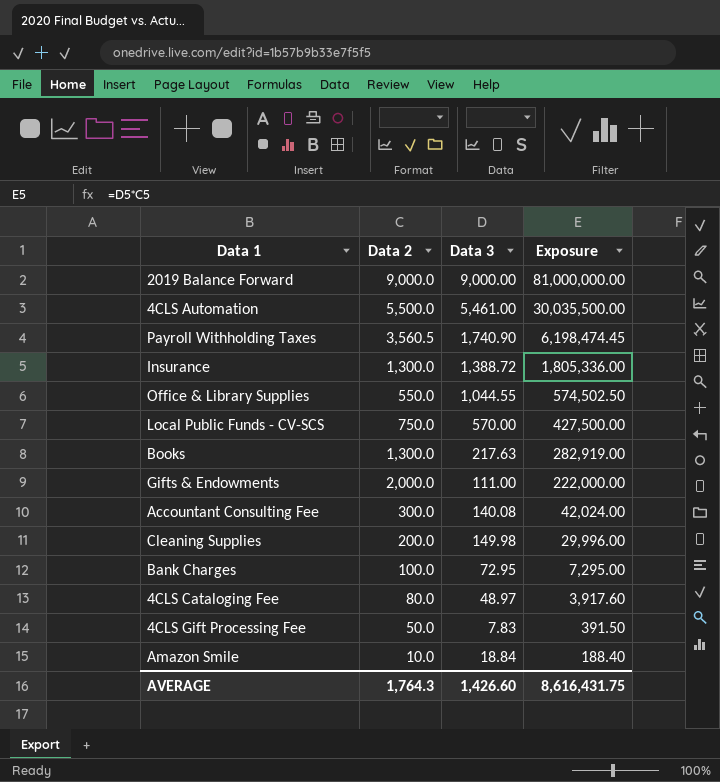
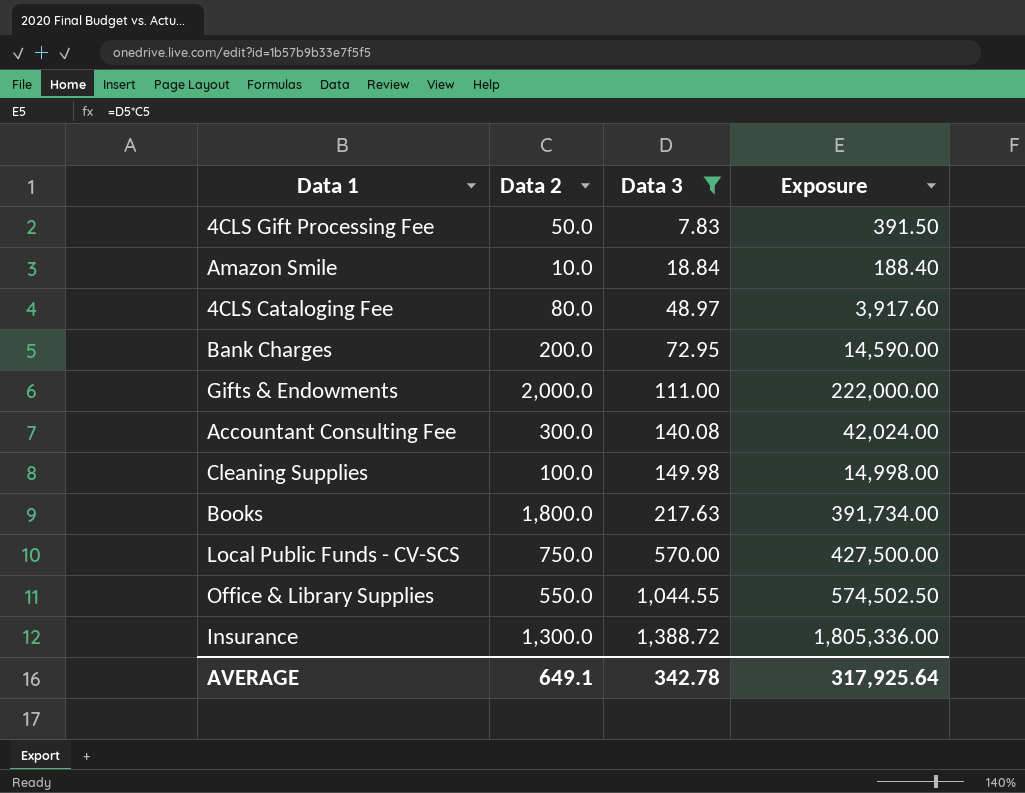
filter: none -> Data 3 <= 1,388.72
row order: Exposure descending -> Data 3 ascending
Bank Charges | Data 2: 100.0 -> 200.0
Bank Charges | Exposure: 7,295.00 -> 14,590.00
Cleaning Supplies | Data 2: 200.0 -> 100.0
Cleaning Supplies | Exposure: 29,996.00 -> 14,998.00
Books | Data 2: 1,300.0 -> 1,800.0
Books | Exposure: 282,919.00 -> 391,734.00
AVERAGE | Data 2: 1,764.3 -> 649.1
AVERAGE | Data 3: 1,426.60 -> 342.78
AVERAGE | Exposure: 8,616,431.75 -> 317,925.64

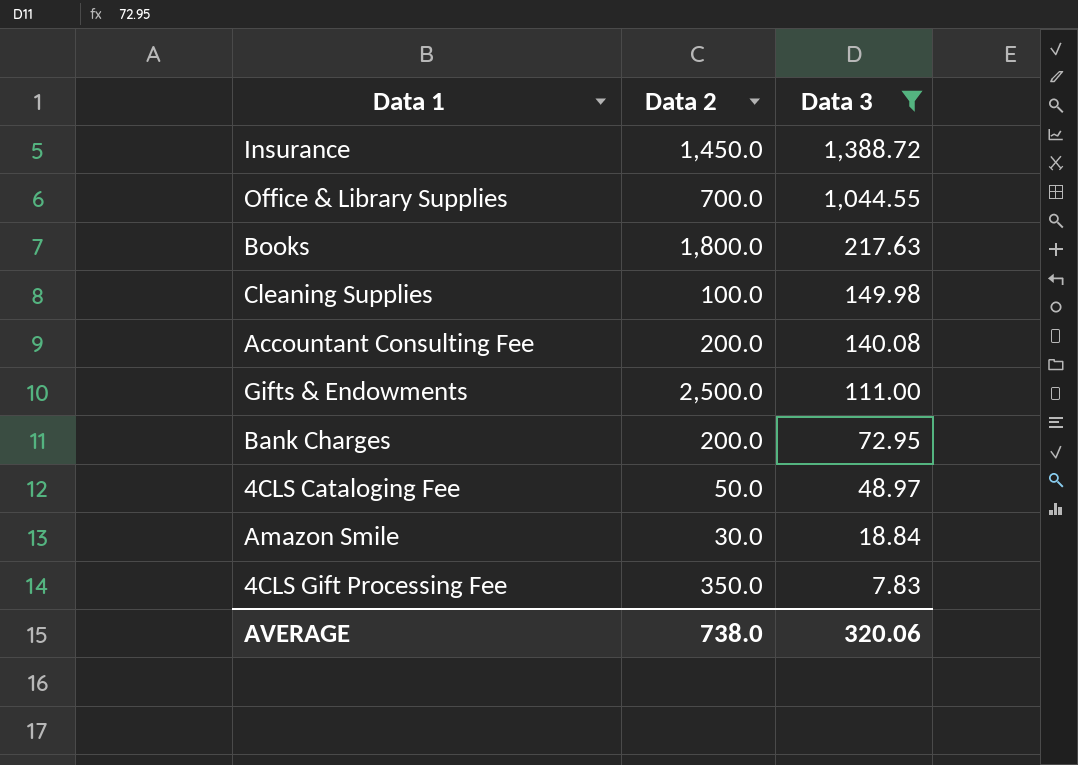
row order: Data 3 ascending -> Data 3 descending
column Exposure | formula: [Data 2] * [Data 3] -> none
row Local Public Funds - CV-SCS: 750.0 | 570.00 | 427,500.00 -> none
Insurance | Data 2: 1,300.0 -> 1,450.0
Office & Library Supplies | Data 2: 550.0 -> 700.0
Accountant Consulting Fee | Data 2: 300.0 -> 200.0
Gifts & Endowments | Data 2: 2,000.0 -> 2,500.0
4CLS Cataloging Fee | Data 2: 80.0 -> 50.0
Amazon Smile | Data 2: 10.0 -> 30.0
4CLS Gift Processing Fee | Data 2: 50.0 -> 350.0
AVERAGE | Data 2: 649.1 -> 738.0
AVERAGE | Data 3: 342.78 -> 320.06

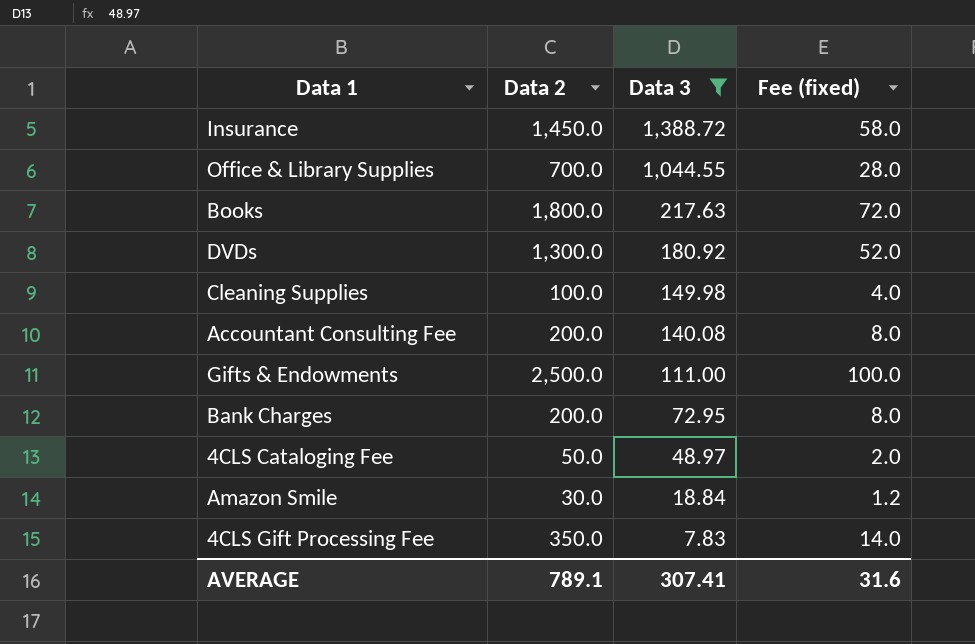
column Fee (fixed) | formula: none -> [Data 2] * 0.04
row DVDs: none -> 1,300.0 | 180.92 | 52.0
AVERAGE | Data 2: 738.0 -> 789.1
AVERAGE | Data 3: 320.06 -> 307.41

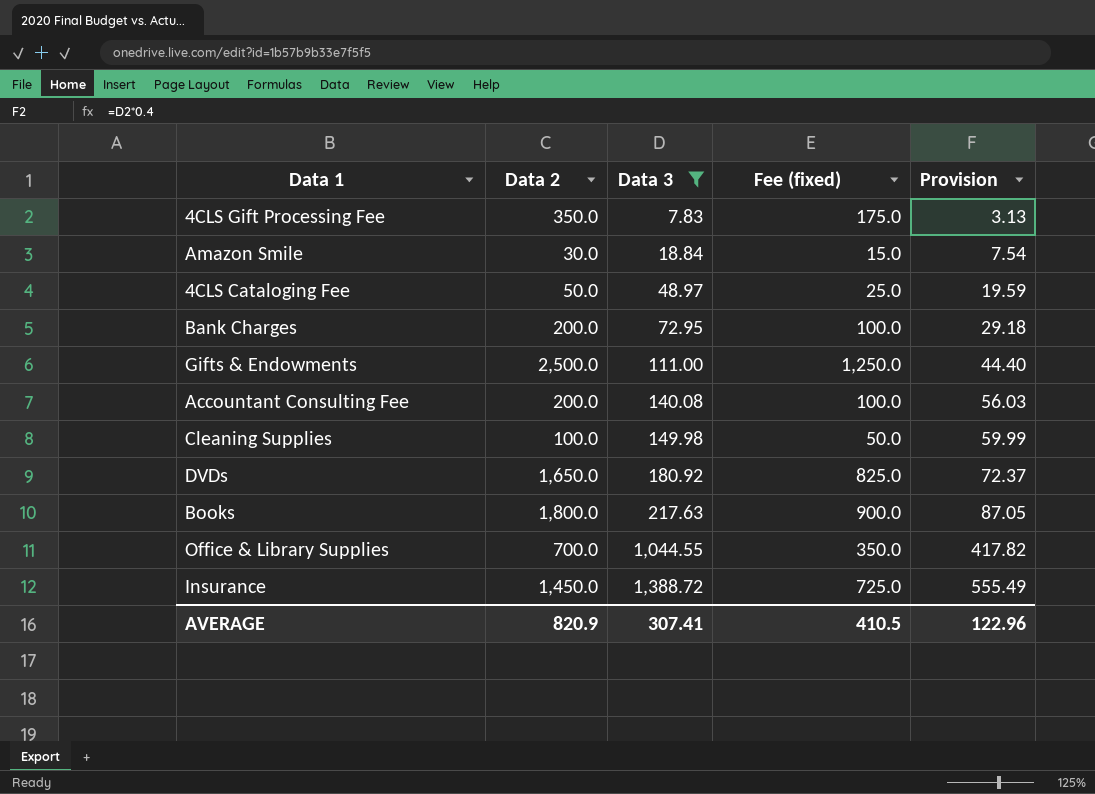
row order: Data 3 descending -> Data 3 ascending
column Fee (fixed) | formula: [Data 2] * 0.04 -> [Data 2] * 0.5
column Provision | formula: none -> [Data 3] * 0.4
DVDs | Data 2: 1,300.0 -> 1,650.0
AVERAGE | Data 2: 789.1 -> 820.9
AVERAGE | Fee (fixed): 31.6 -> 410.5

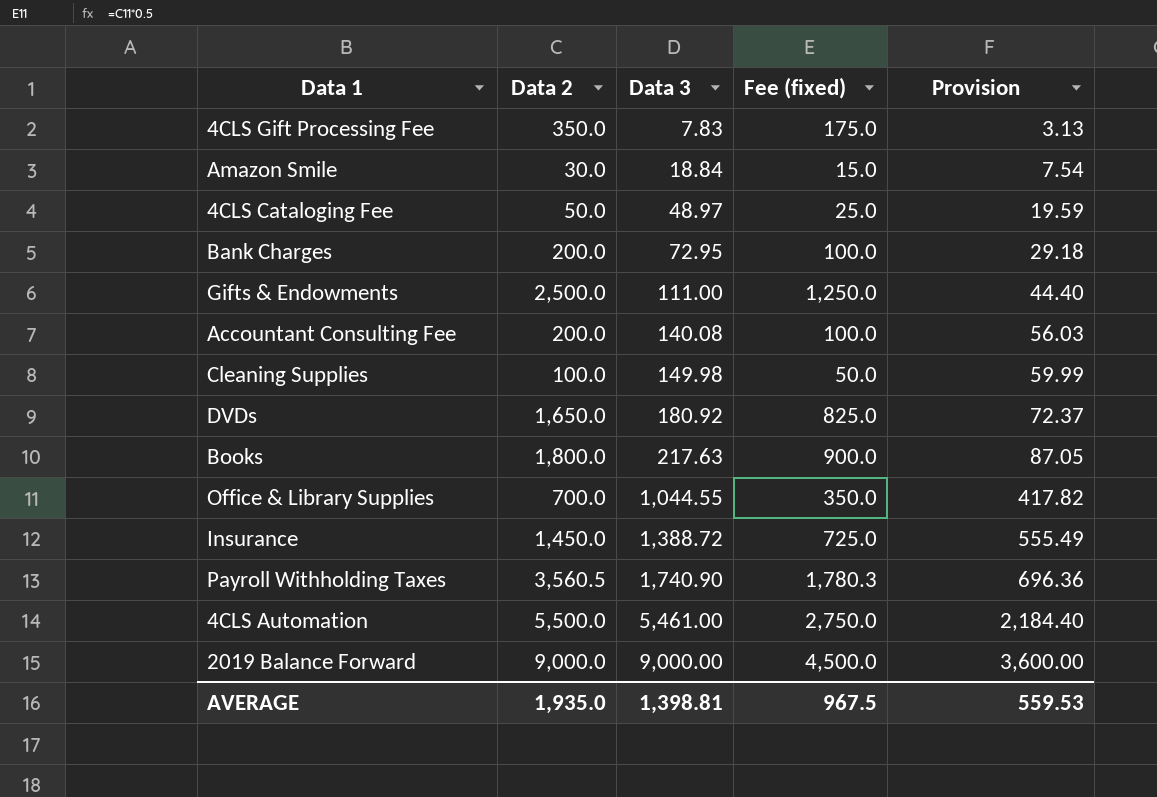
filter: Data 3 <= 1,388.72 -> none
AVERAGE | Data 2: 820.9 -> 1,935.0
AVERAGE | Data 3: 307.41 -> 1,398.81
AVERAGE | Fee (fixed): 410.5 -> 967.5
AVERAGE | Provision: 122.96 -> 559.53

